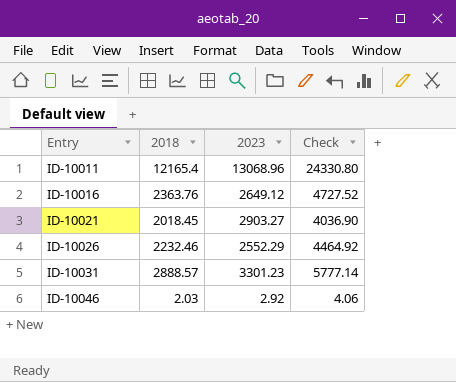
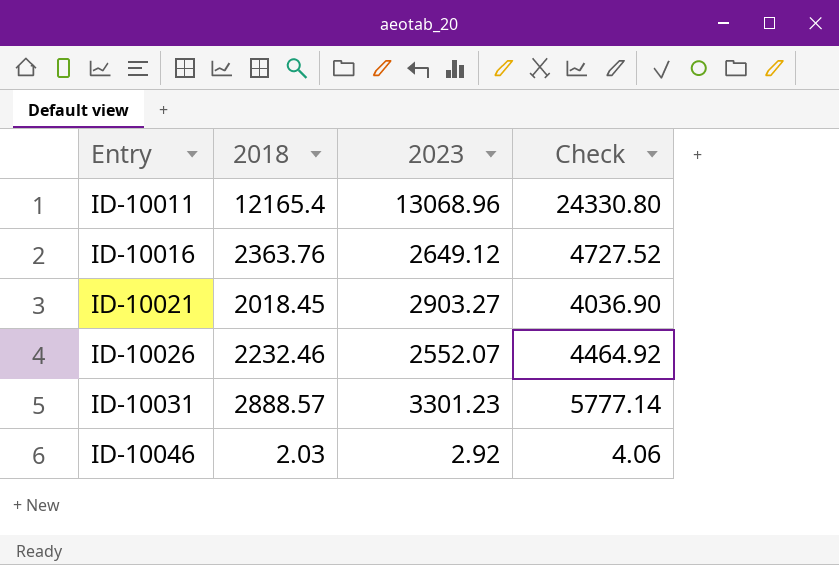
ID-10026 | 2023: 2552.29 -> 2552.07

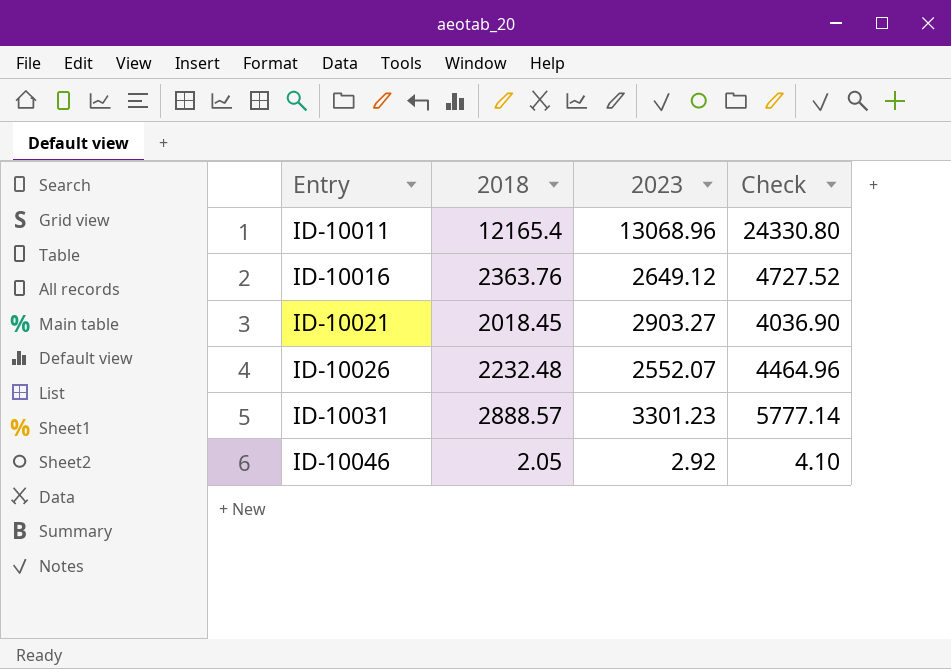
ID-10026 | 2018: 2232.46 -> 2232.48
ID-10026 | Check: 4464.92 -> 4464.96
ID-10046 | 2018: 2.03 -> 2.05
ID-10046 | Check: 4.06 -> 4.10

